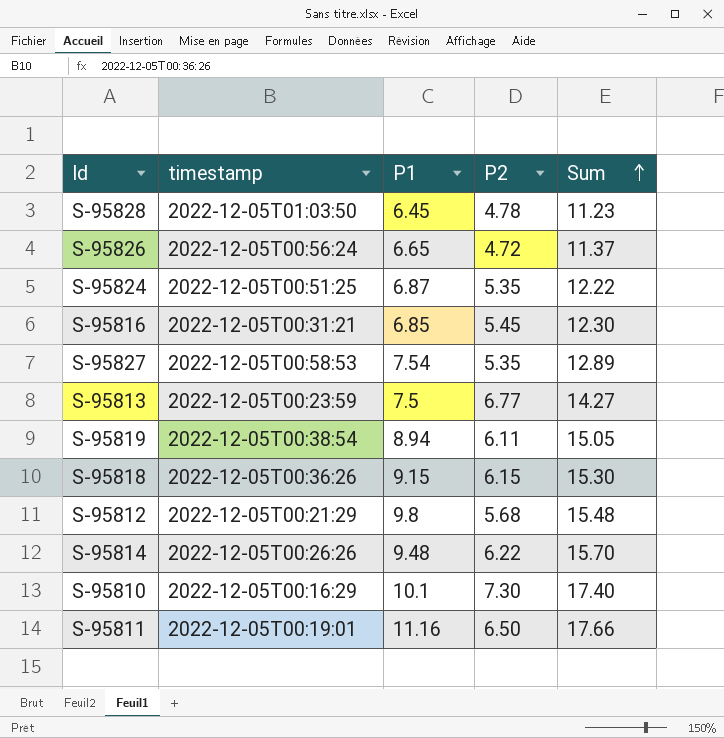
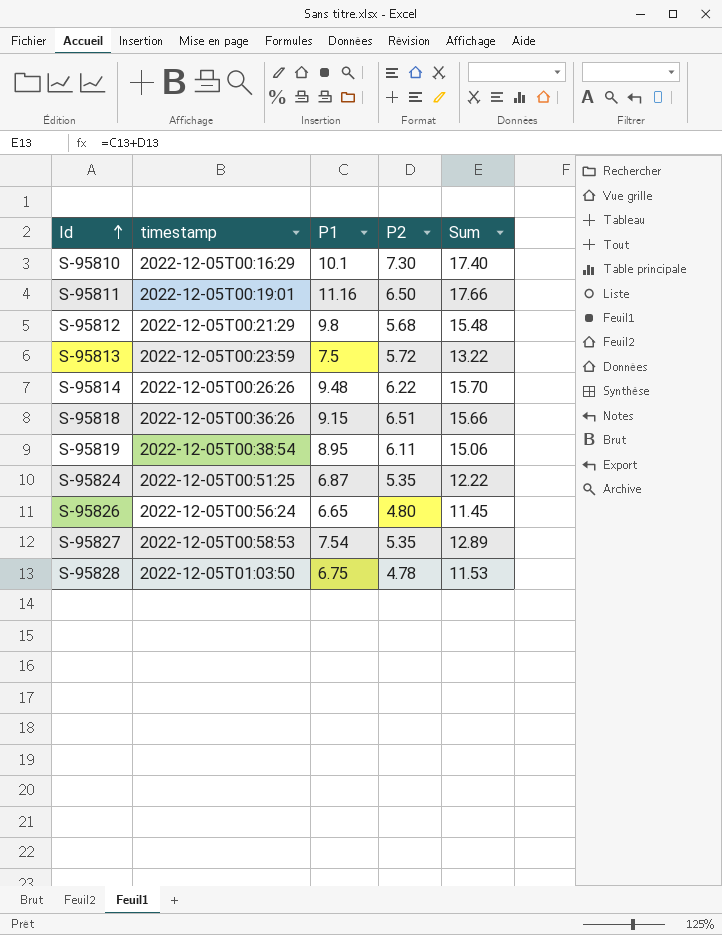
row order: Sum ascending -> Id ascending
row S-95816: 2022-12-05T00:31:21 | 6.85 | 5.45 | 12.30 -> none
S-95813 | P2: 6.77 -> 5.72
S-95813 | Sum: 14.27 -> 13.22
S-95818 | P2: 6.15 -> 6.51
S-95818 | Sum: 15.30 -> 15.66
S-95819 | P1: 8.94 -> 8.95
S-95819 | Sum: 15.05 -> 15.06
S-95826 | P2: 4.72 -> 4.80
S-95826 | Sum: 11.37 -> 11.45
S-95828 | P1: 6.45 -> 6.75
S-95828 | Sum: 11.23 -> 11.53

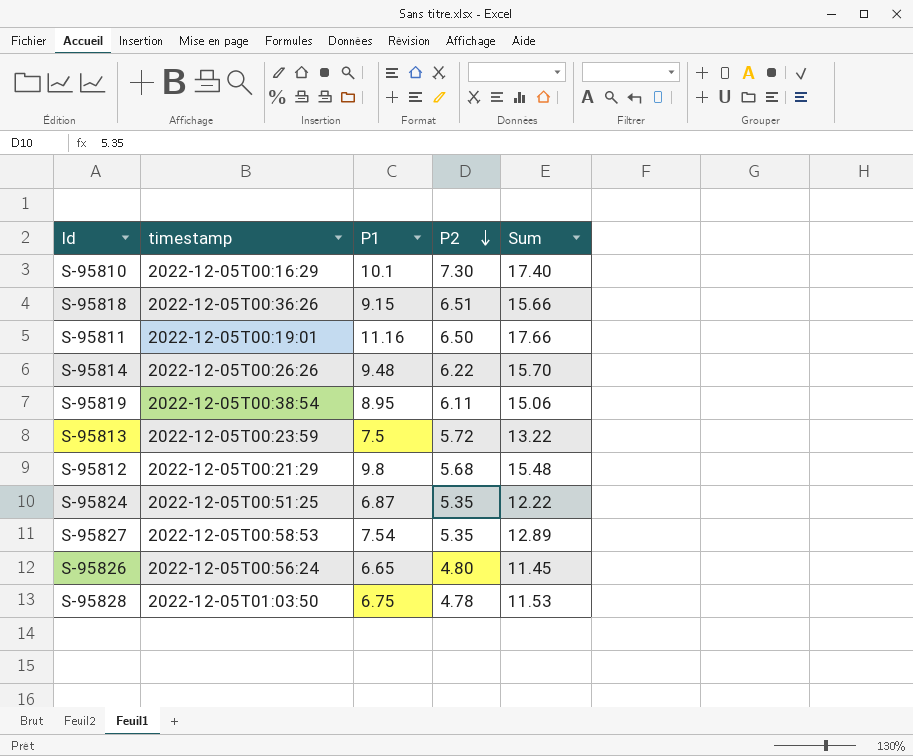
row order: Id ascending -> P2 descending

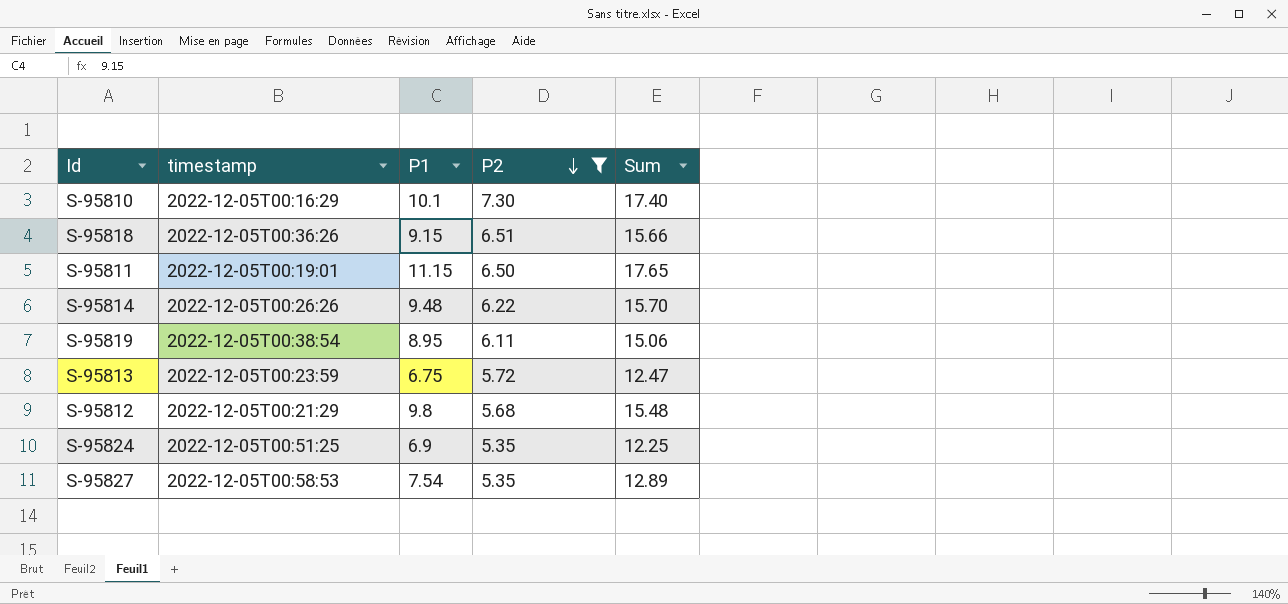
filter: none -> P2 >= 5.35
S-95811 | P1: 11.16 -> 11.15
S-95811 | Sum: 17.66 -> 17.65
S-95813 | P1: 7.5 -> 6.75
S-95813 | Sum: 13.22 -> 12.47
S-95824 | P1: 6.87 -> 6.9
S-95824 | Sum: 12.22 -> 12.25

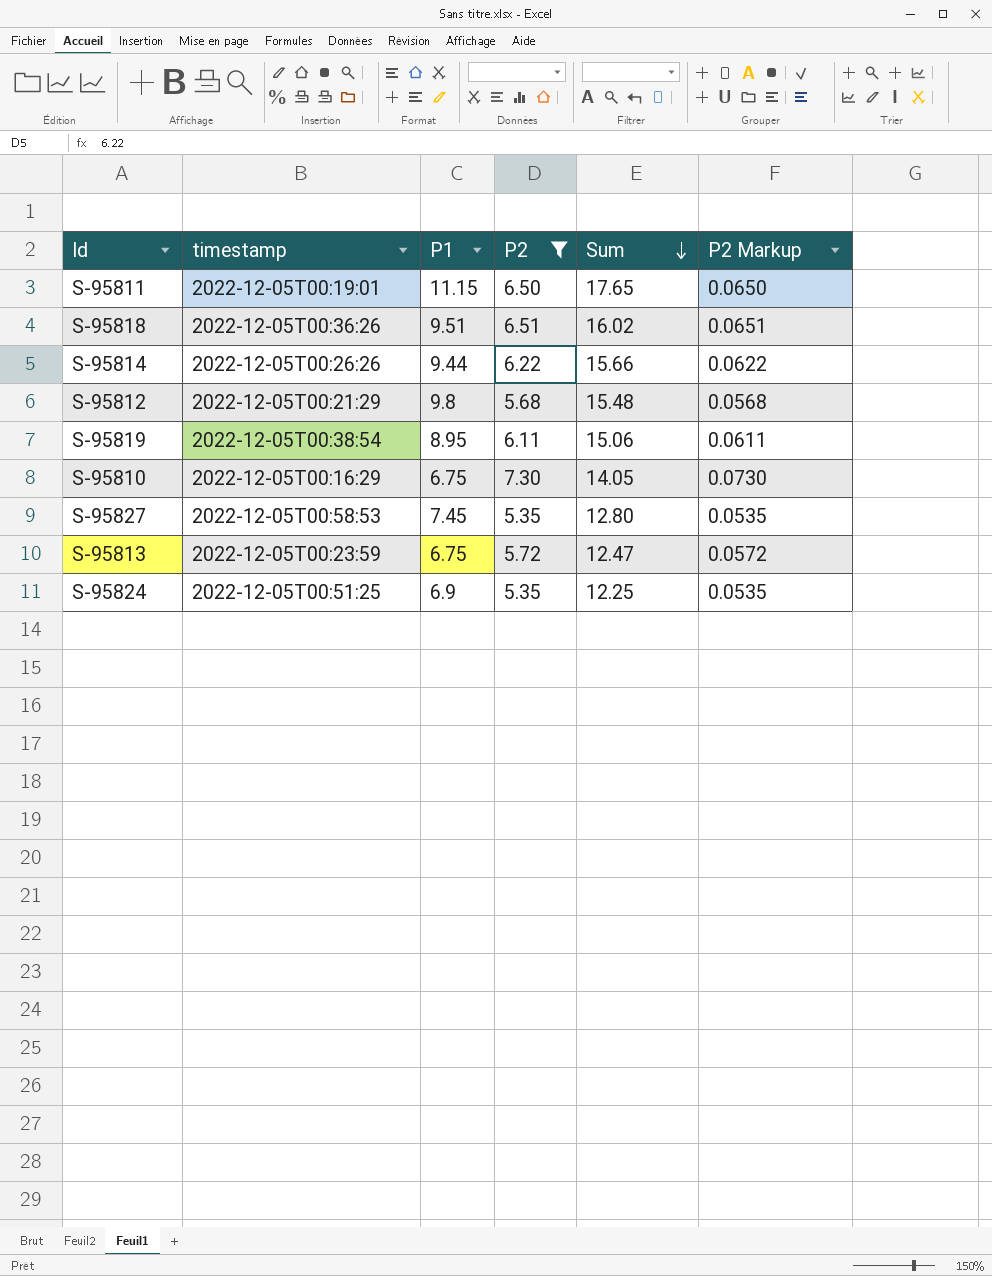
row order: P2 descending -> Sum descending
column P2 Markup | formula: none -> [P2] * 0.01
S-95818 | P1: 9.15 -> 9.51
S-95818 | Sum: 15.66 -> 16.02
S-95814 | P1: 9.48 -> 9.44
S-95814 | Sum: 15.70 -> 15.66
S-95810 | P1: 10.1 -> 6.75
S-95810 | Sum: 17.40 -> 14.05
S-95827 | P1: 7.54 -> 7.45
S-95827 | Sum: 12.89 -> 12.80

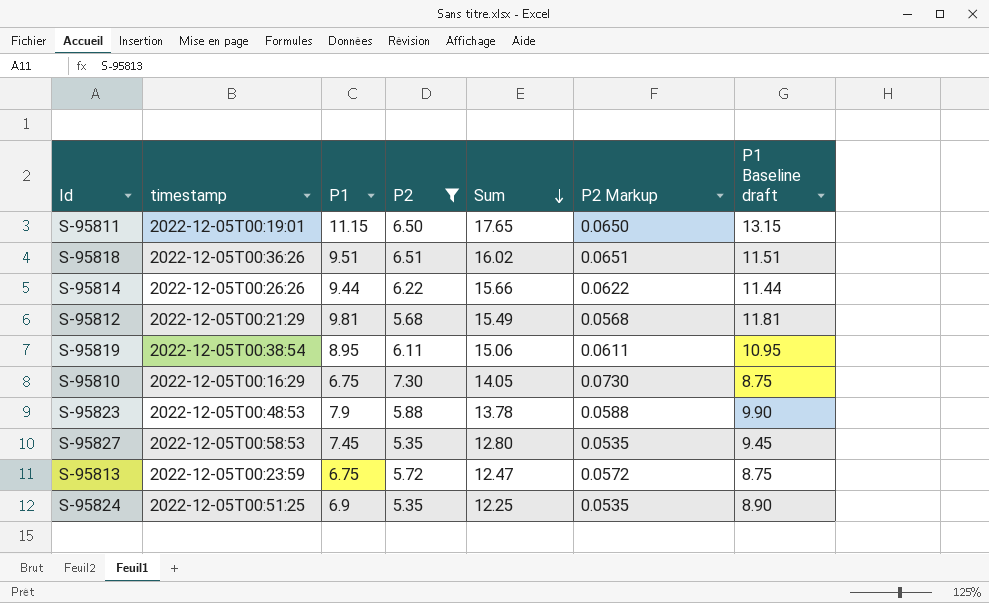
column P1 Baseline draft | formula: none -> [P1] + 2
S-95812 | P1: 9.8 -> 9.81
S-95812 | Sum: 15.48 -> 15.49
row S-95823: none -> 2022-12-05T00:48:53 | 7.9 | 5.88 | 13.78 | 0.0588 | 9.90

